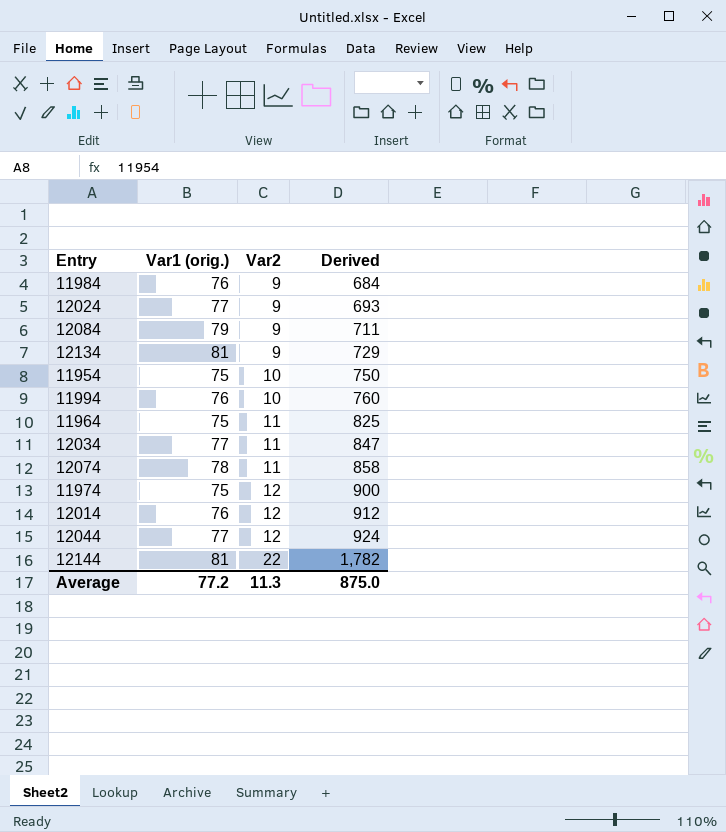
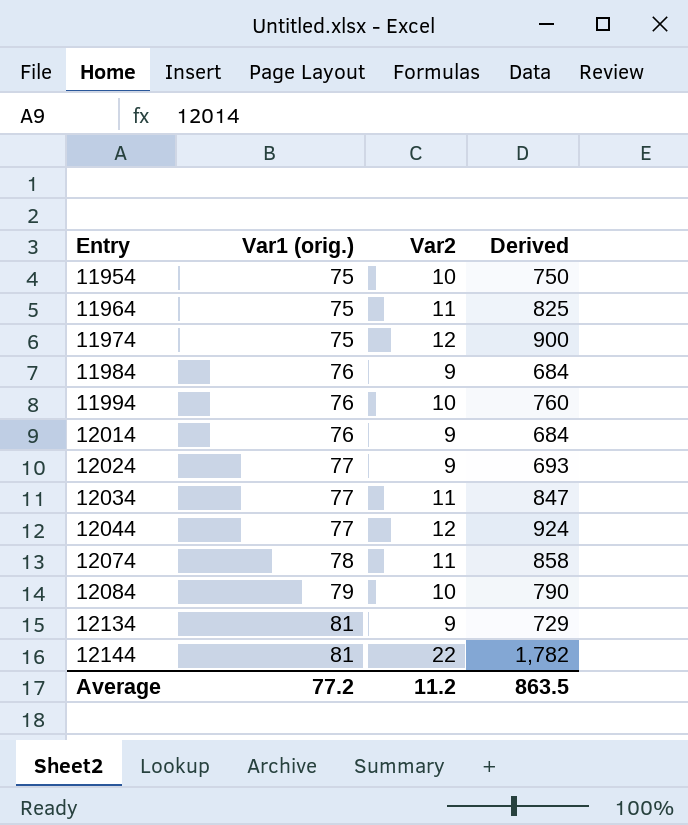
row order: Var2 ascending -> Entry ascending
12014 | Var2: 12 -> 9
12014 | Derived: 912 -> 684
12084 | Var2: 9 -> 10
12084 | Derived: 711 -> 790
Average | Var2: 11.3 -> 11.2
Average | Derived: 875.0 -> 863.5

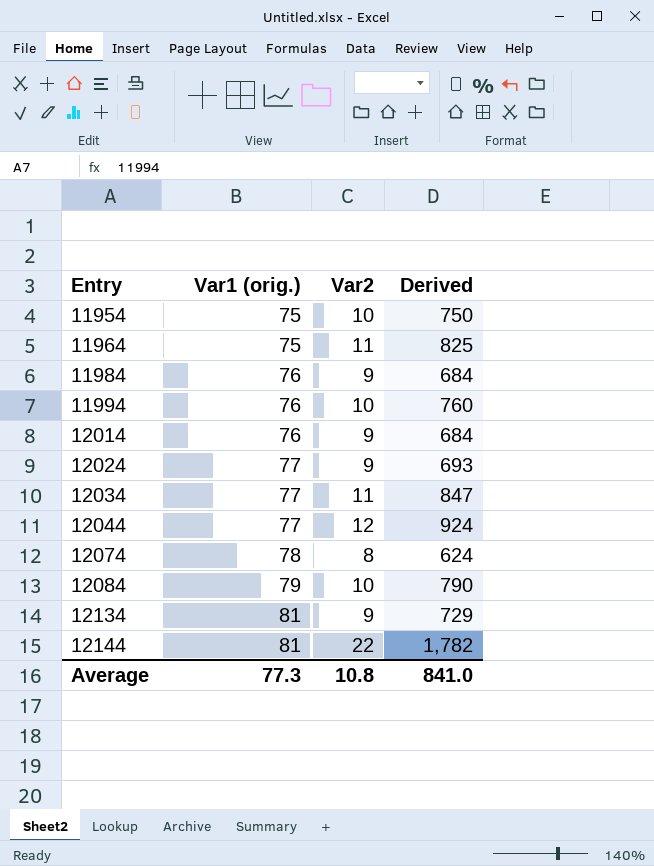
row 11974: 75 | 12 | 900 -> none
12074 | Var2: 11 -> 8
12074 | Derived: 858 -> 624
Average | Var1 (orig.): 77.2 -> 77.3
Average | Var2: 11.2 -> 10.8
Average | Derived: 863.5 -> 841.0

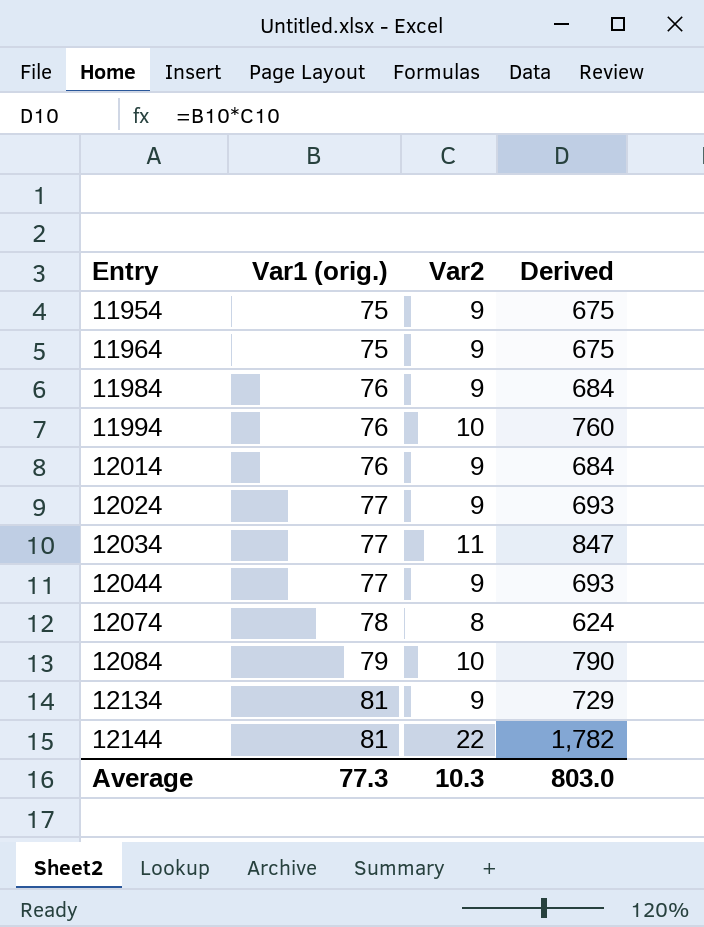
11954 | Var2: 10 -> 9
11954 | Derived: 750 -> 675
11964 | Var2: 11 -> 9
11964 | Derived: 825 -> 675
12044 | Var2: 12 -> 9
12044 | Derived: 924 -> 693
Average | Var2: 10.8 -> 10.3
Average | Derived: 841.0 -> 803.0

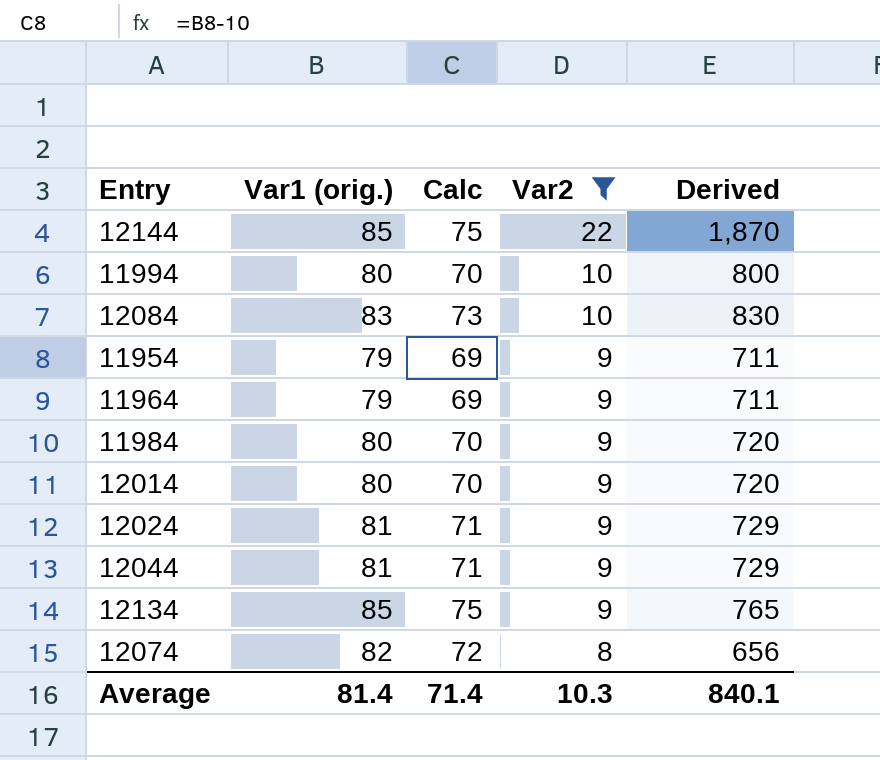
filter: none -> Var2 != 11
row order: Entry ascending -> Var2 descending
column Calc | formula: none -> [Var1 (orig.)] - 10
12144 | Var1 (orig.): 81 -> 85
12144 | Derived: 1,782 -> 1,870
11994 | Var1 (orig.): 76 -> 80
11994 | Derived: 760 -> 800
12084 | Var1 (orig.): 79 -> 83
12084 | Derived: 790 -> 830
11954 | Var1 (orig.): 75 -> 79
11954 | Derived: 675 -> 711
11964 | Var1 (orig.): 75 -> 79
11964 | Derived: 675 -> 711
11984 | Var1 (orig.): 76 -> 80
11984 | Derived: 684 -> 720
12014 | Var1 (orig.): 76 -> 80
12014 | Derived: 684 -> 720
12024 | Var1 (orig.): 77 -> 81
12024 | Derived: 693 -> 729
12044 | Var1 (orig.): 77 -> 81
12044 | Derived: 693 -> 729
12134 | Var1 (orig.): 81 -> 85
12134 | Derived: 729 -> 765
12074 | Var1 (orig.): 78 -> 82
12074 | Derived: 624 -> 656
Average | Var1 (orig.): 77.3 -> 81.4
Average | Derived: 803.0 -> 840.1

